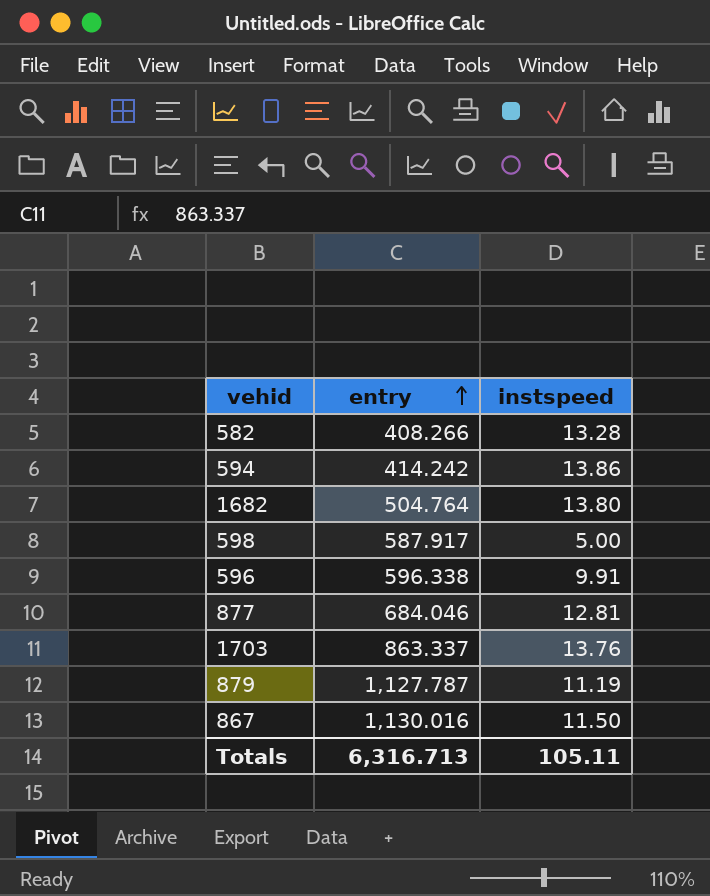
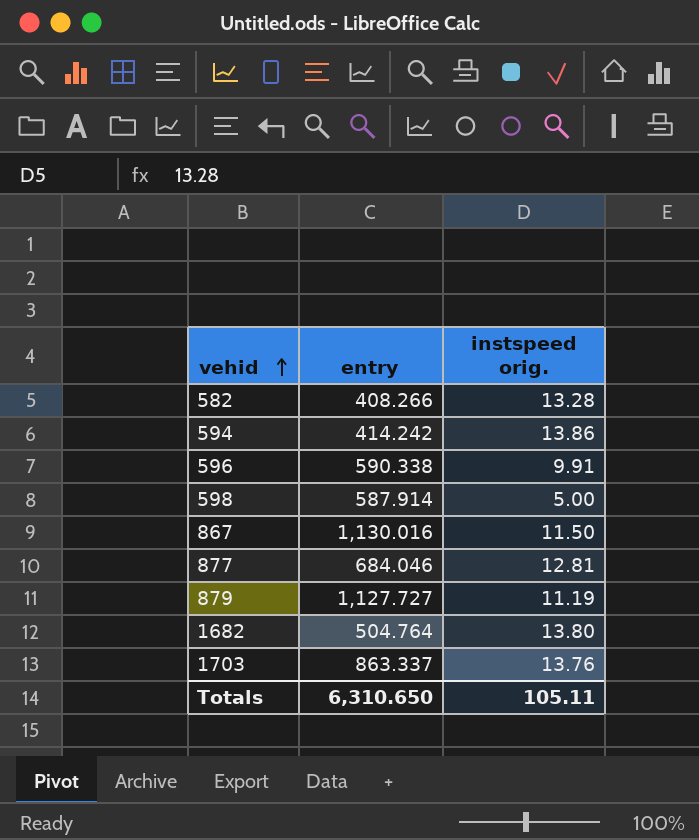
row order: entry ascending -> vehid ascending
column name: instspeed -> instspeed orig.
596 | entry: 596.338 -> 590.338
598 | entry: 587.917 -> 587.914
879 | entry: 1,127.787 -> 1,127.727
Totals | entry: 6,316.713 -> 6,310.650

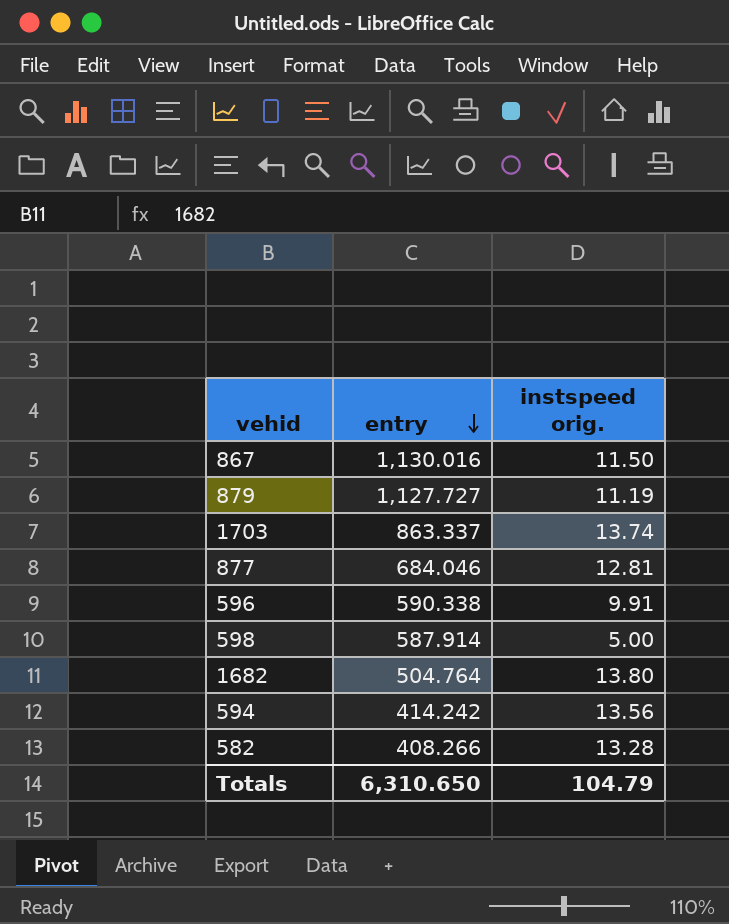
row order: vehid ascending -> entry descending
1703 | instspeed orig.: 13.76 -> 13.74
594 | instspeed orig.: 13.86 -> 13.56
Totals | instspeed orig.: 105.11 -> 104.79

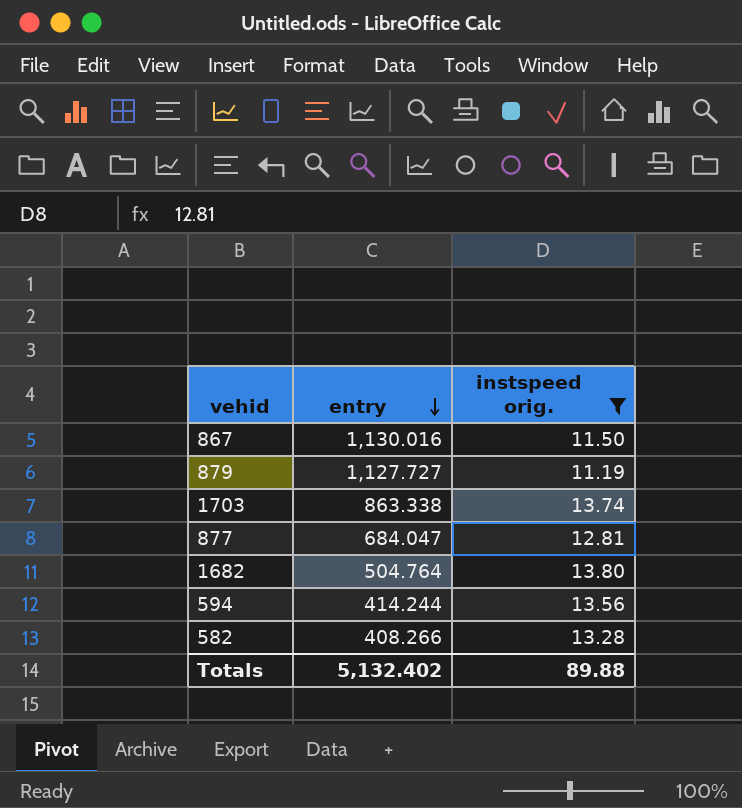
filter: none -> instspeed orig. >= 11.19
1703 | entry: 863.337 -> 863.338
877 | entry: 684.046 -> 684.047
594 | entry: 414.242 -> 414.244
Totals | entry: 6,310.650 -> 5,132.402
Totals | instspeed orig.: 104.79 -> 89.88

